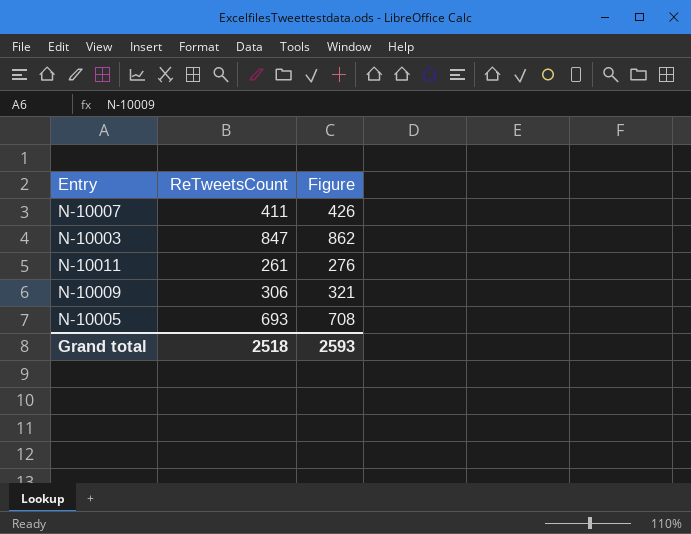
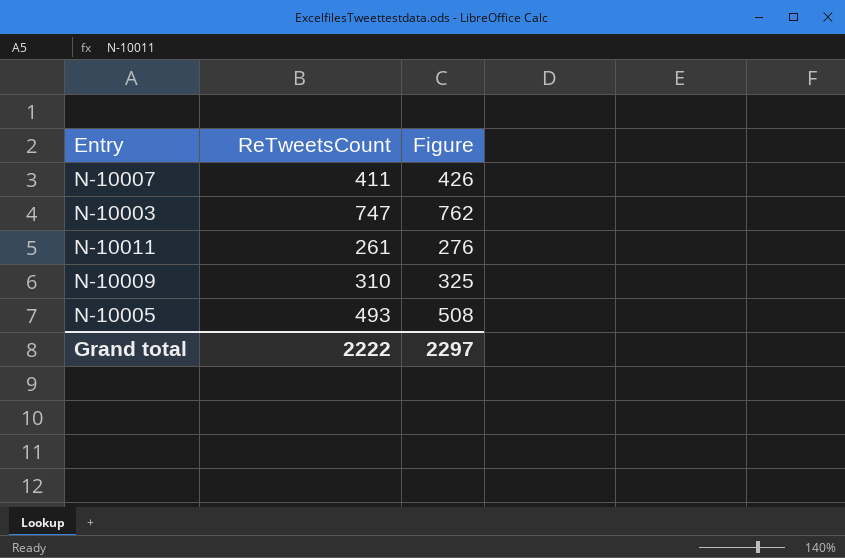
N-10003 | ReTweetsCount: 847 -> 747
N-10003 | Figure: 862 -> 762
N-10009 | ReTweetsCount: 306 -> 310
N-10009 | Figure: 321 -> 325
N-10005 | ReTweetsCount: 693 -> 493
N-10005 | Figure: 708 -> 508
Grand total | ReTweetsCount: 2518 -> 2222
Grand total | Figure: 2593 -> 2297

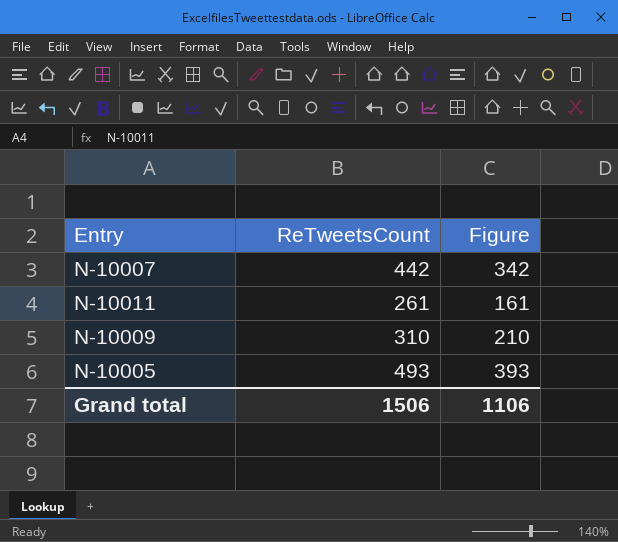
column Figure | formula: [ReTweetsCount] + 15 -> [ReTweetsCount] - 100
row N-10003: 747 | 762 -> none
N-10007 | ReTweetsCount: 411 -> 442
Grand total | ReTweetsCount: 2222 -> 1506
Grand total | Figure: 2297 -> 1106

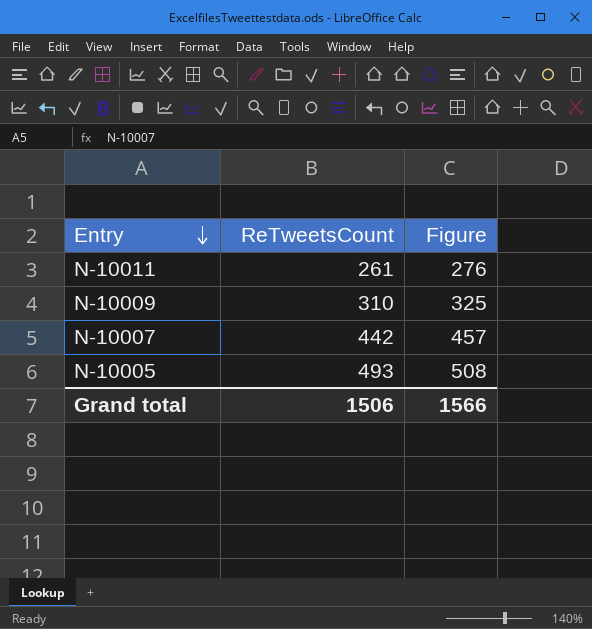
row order: none -> Entry descending
column Figure | formula: [ReTweetsCount] - 100 -> [ReTweetsCount] + 15
Grand total | Figure: 1106 -> 1566

